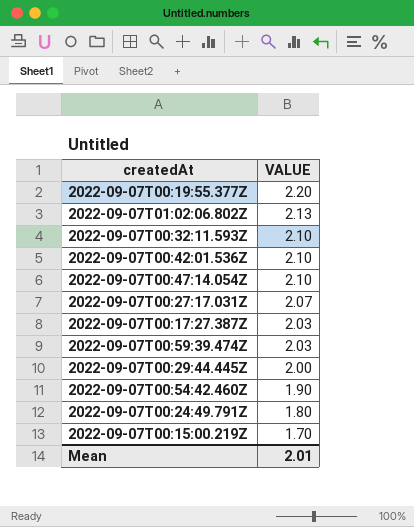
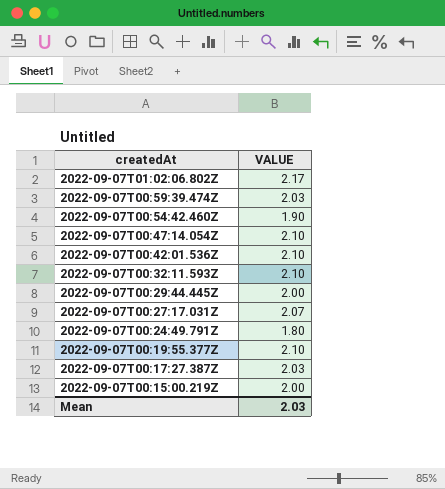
row order: VALUE descending -> createdAt descending
2022-09-07T01:02:06.802Z | VALUE: 2.13 -> 2.17
2022-09-07T00:19:55.377Z | VALUE: 2.20 -> 2.10
2022-09-07T00:15:00.219Z | VALUE: 1.70 -> 2.00
Mean | VALUE: 2.01 -> 2.03

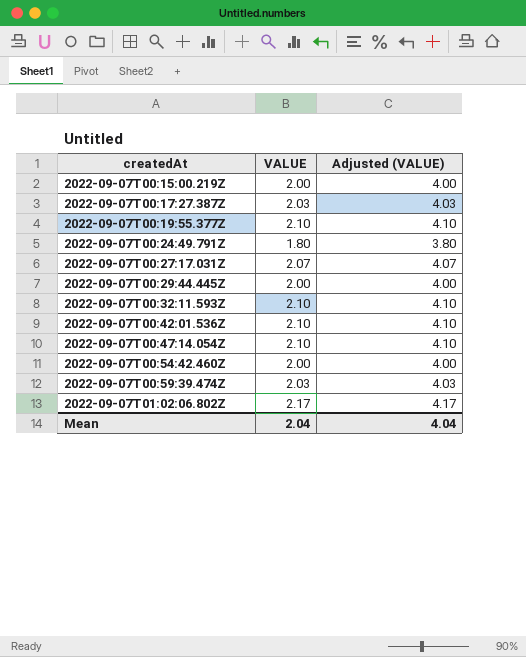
row order: createdAt descending -> createdAt ascending
column Adjusted (VALUE) | formula: none -> [VALUE] + 2
2022-09-07T00:54:42.460Z | VALUE: 1.90 -> 2.00
Mean | VALUE: 2.03 -> 2.04

